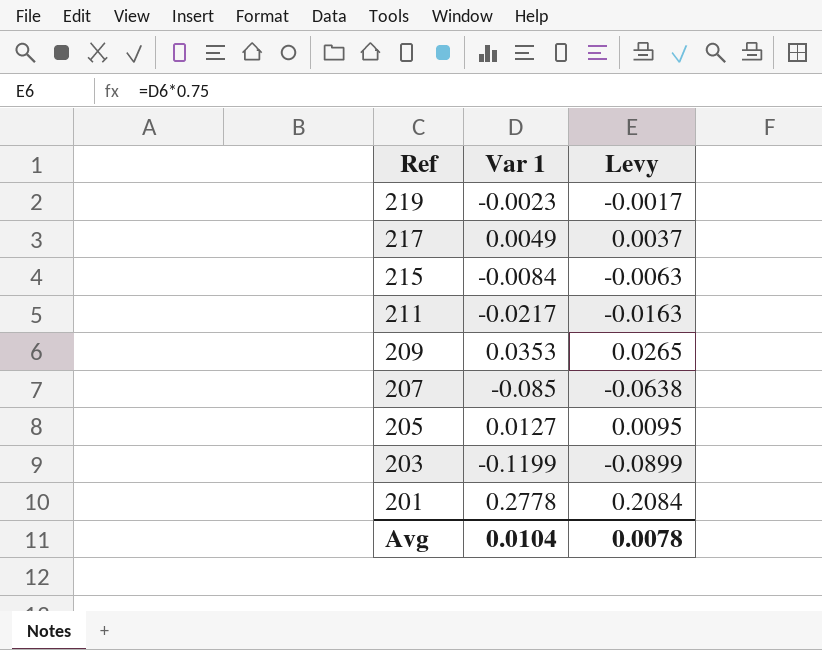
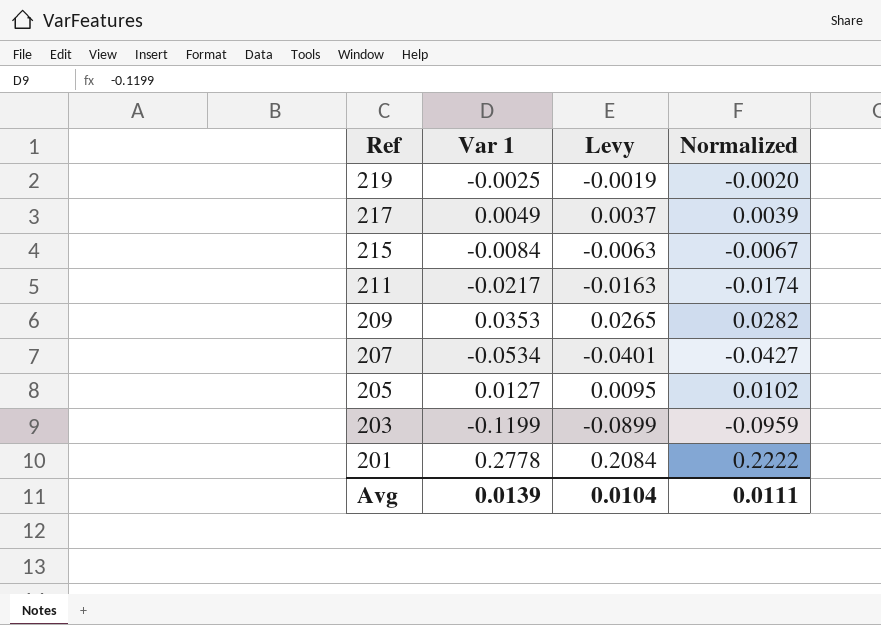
column Normalized | formula: none -> [Var 1] * 0.8
219 | Var 1: -0.0023 -> -0.0025
219 | Levy: -0.0017 -> -0.0019
207 | Var 1: -0.085 -> -0.0534
207 | Levy: -0.0638 -> -0.0401
Avg | Var 1: 0.0104 -> 0.0139
Avg | Levy: 0.0078 -> 0.0104

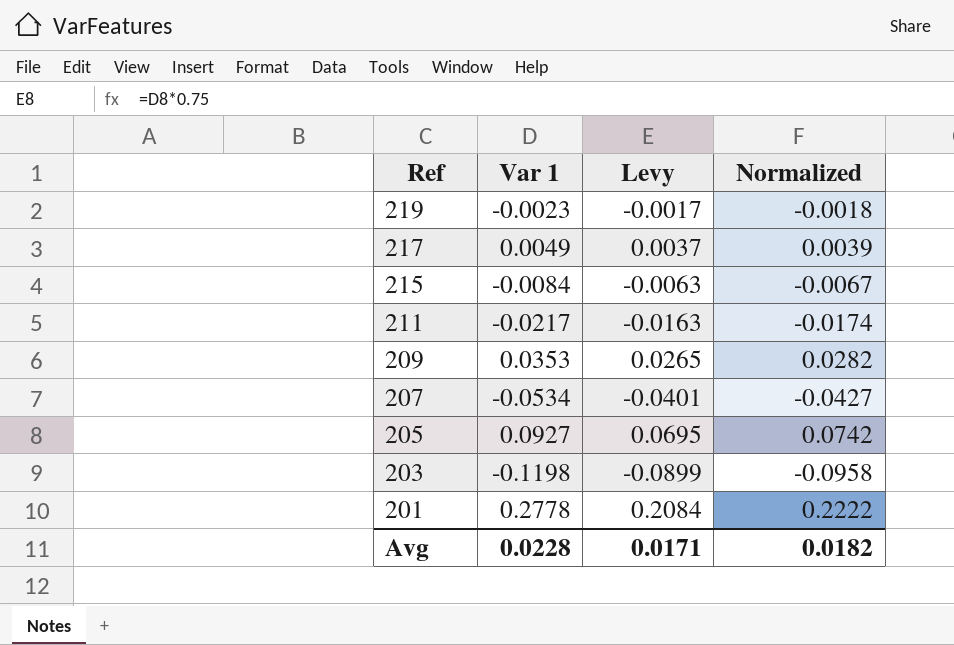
219 | Var 1: -0.0025 -> -0.0023
219 | Levy: -0.0019 -> -0.0017
219 | Normalized: -0.0020 -> -0.0018
205 | Var 1: 0.0127 -> 0.0927
205 | Levy: 0.0095 -> 0.0695
205 | Normalized: 0.0102 -> 0.0742
203 | Var 1: -0.1199 -> -0.1198
203 | Normalized: -0.0959 -> -0.0958
Avg | Var 1: 0.0139 -> 0.0228
Avg | Levy: 0.0104 -> 0.0171
Avg | Normalized: 0.0111 -> 0.0182

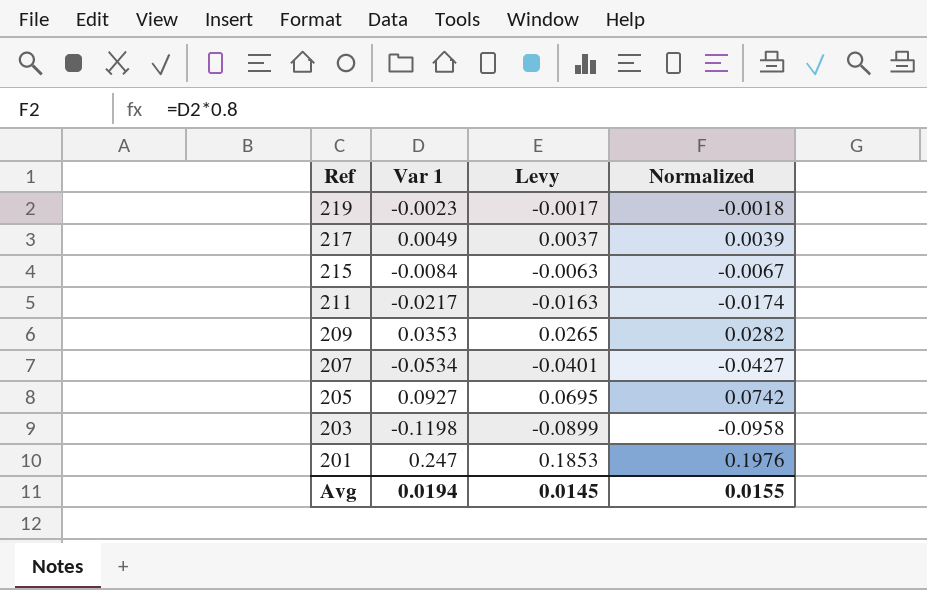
201 | Var 1: 0.2778 -> 0.247
201 | Levy: 0.2084 -> 0.1853
201 | Normalized: 0.2222 -> 0.1976
Avg | Var 1: 0.0228 -> 0.0194
Avg | Levy: 0.0171 -> 0.0145
Avg | Normalized: 0.0182 -> 0.0155

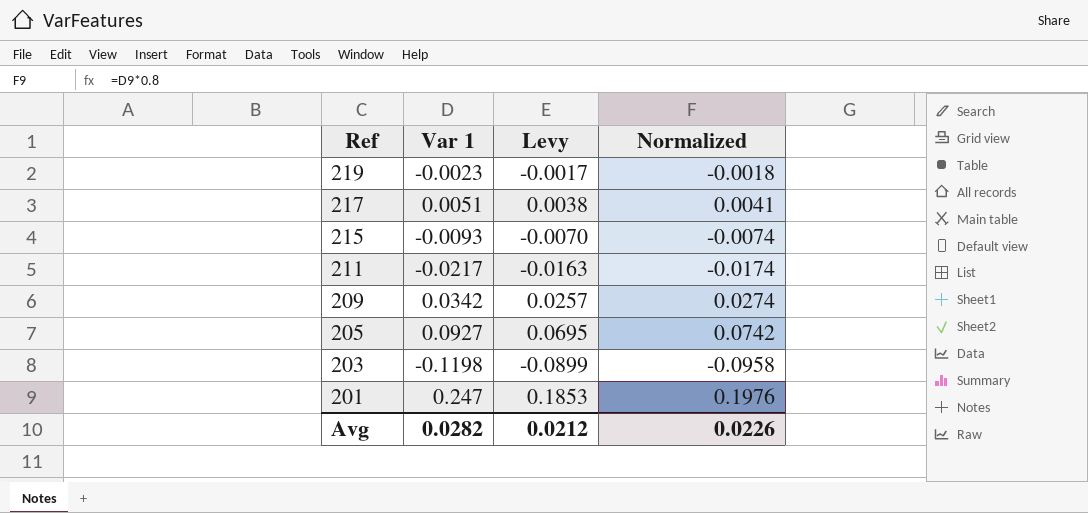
row 207: -0.0534 | -0.0401 | -0.0427 -> none
217 | Var 1: 0.0049 -> 0.0051
217 | Levy: 0.0037 -> 0.0038
217 | Normalized: 0.0039 -> 0.0041
215 | Var 1: -0.0084 -> -0.0093
215 | Levy: -0.0063 -> -0.0070
215 | Normalized: -0.0067 -> -0.0074
209 | Var 1: 0.0353 -> 0.0342
209 | Levy: 0.0265 -> 0.0257
209 | Normalized: 0.0282 -> 0.0274
Avg | Var 1: 0.0194 -> 0.0282
Avg | Levy: 0.0145 -> 0.0212
Avg | Normalized: 0.0155 -> 0.0226

